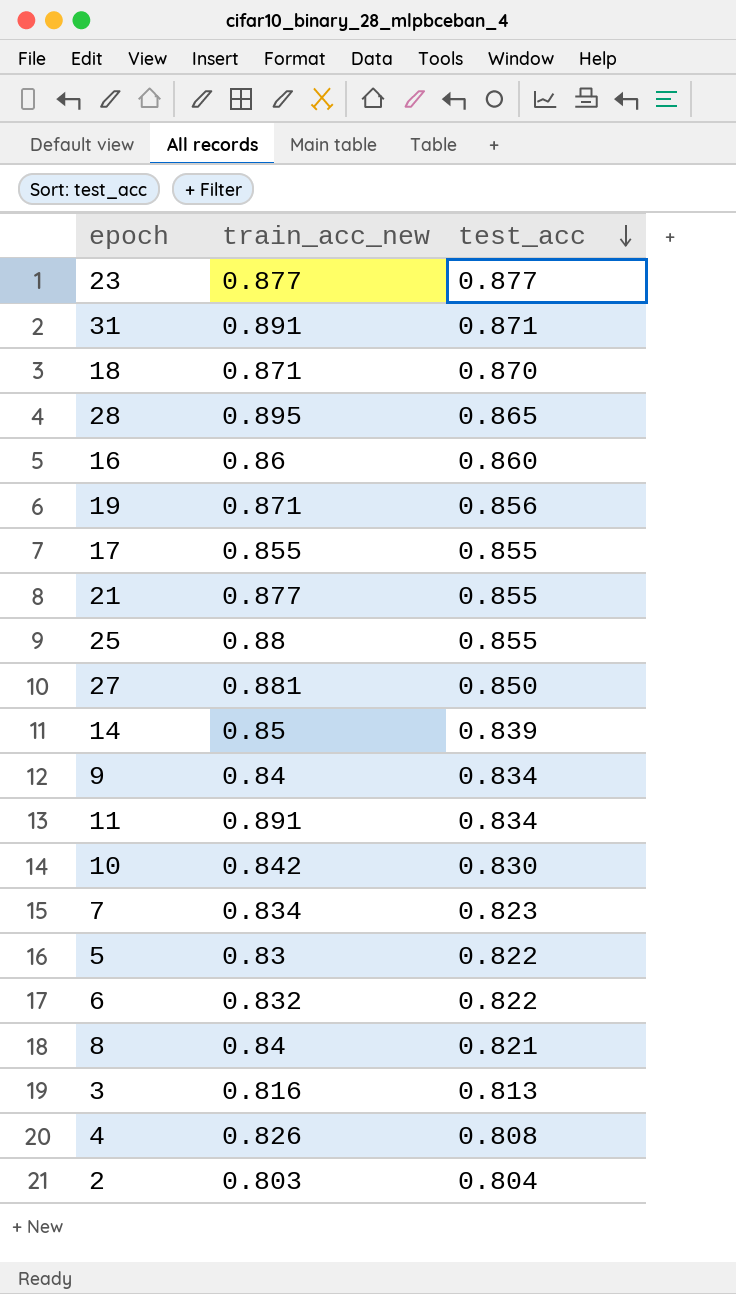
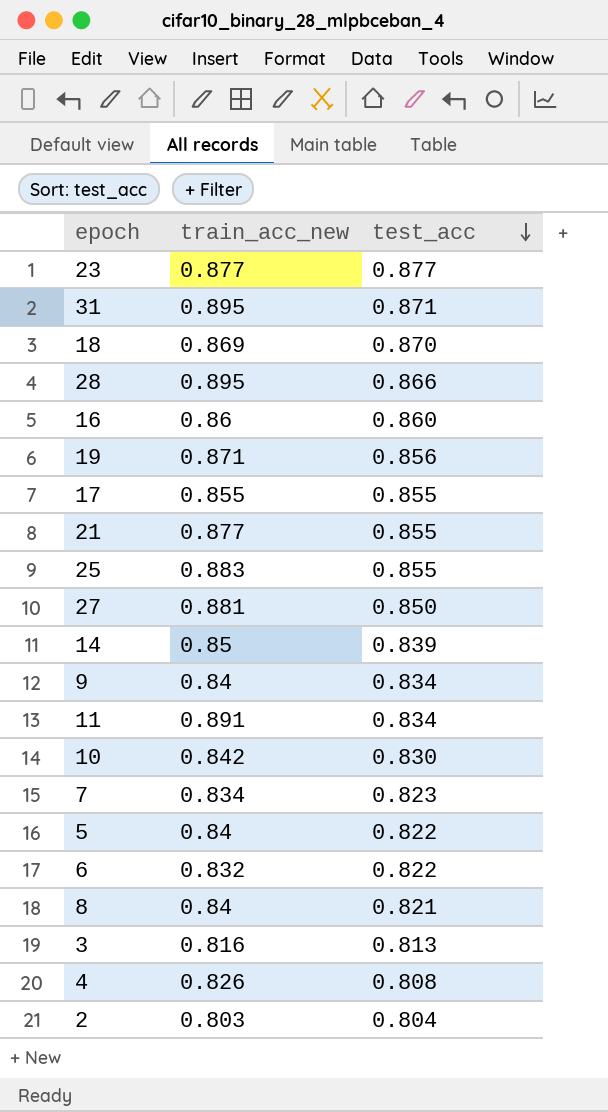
31 | train_acc_new: 0.891 -> 0.895
18 | train_acc_new: 0.871 -> 0.869
28 | test_acc: 0.865 -> 0.866
25 | train_acc_new: 0.88 -> 0.883
5 | train_acc_new: 0.83 -> 0.84

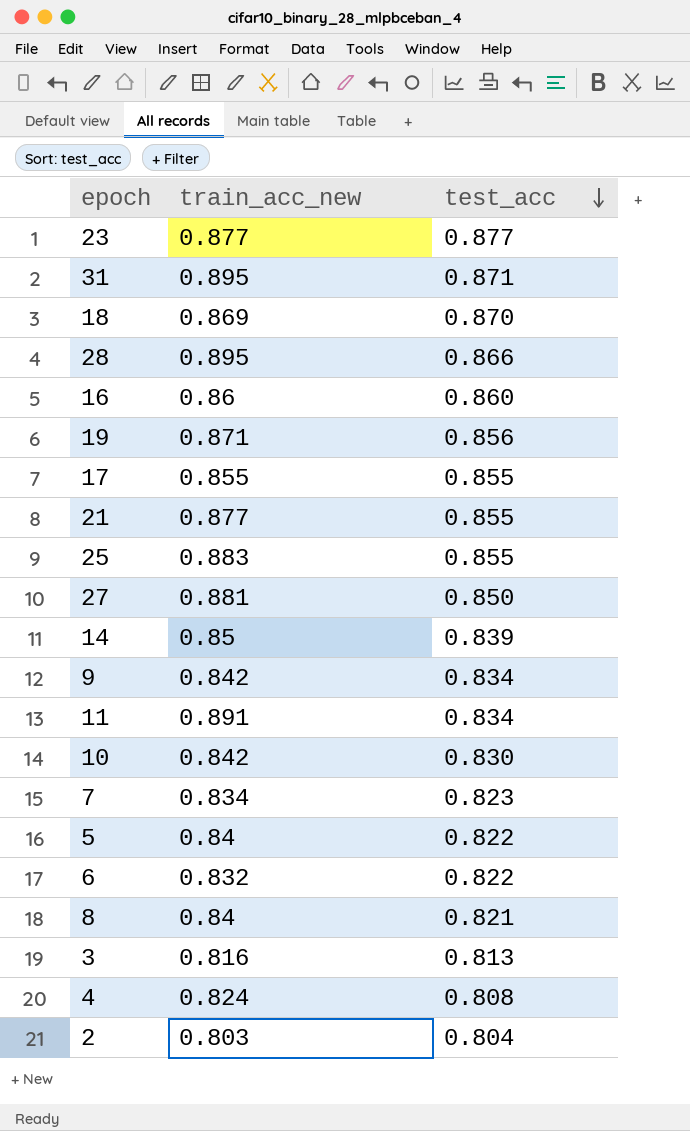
9 | train_acc_new: 0.84 -> 0.842
4 | train_acc_new: 0.826 -> 0.824

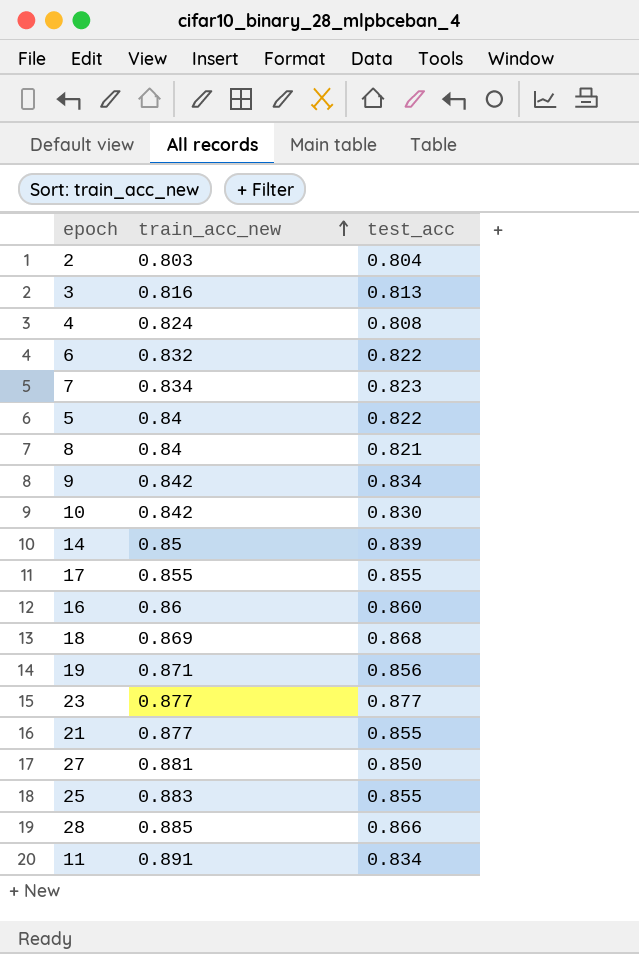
row order: test_acc descending -> train_acc_new ascending
row 31: 0.895 | 0.871 -> none
18 | test_acc: 0.870 -> 0.868
28 | train_acc_new: 0.895 -> 0.885

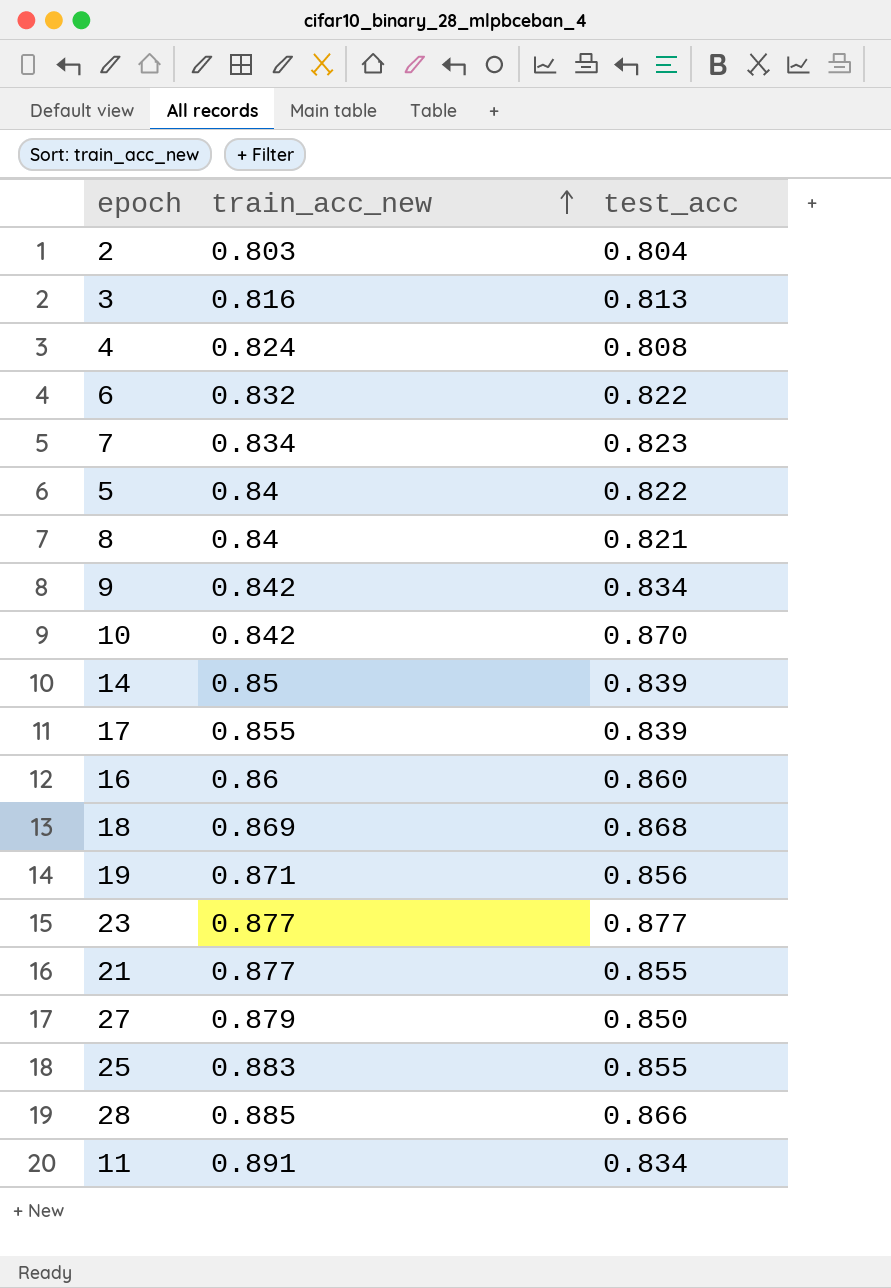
10 | test_acc: 0.830 -> 0.870
17 | test_acc: 0.855 -> 0.839
27 | train_acc_new: 0.881 -> 0.879

